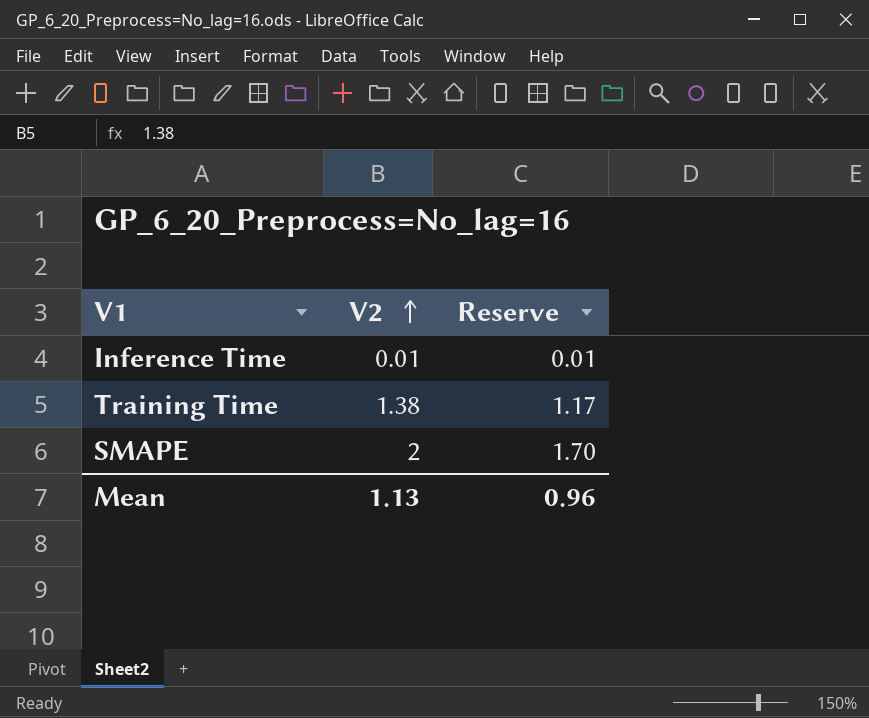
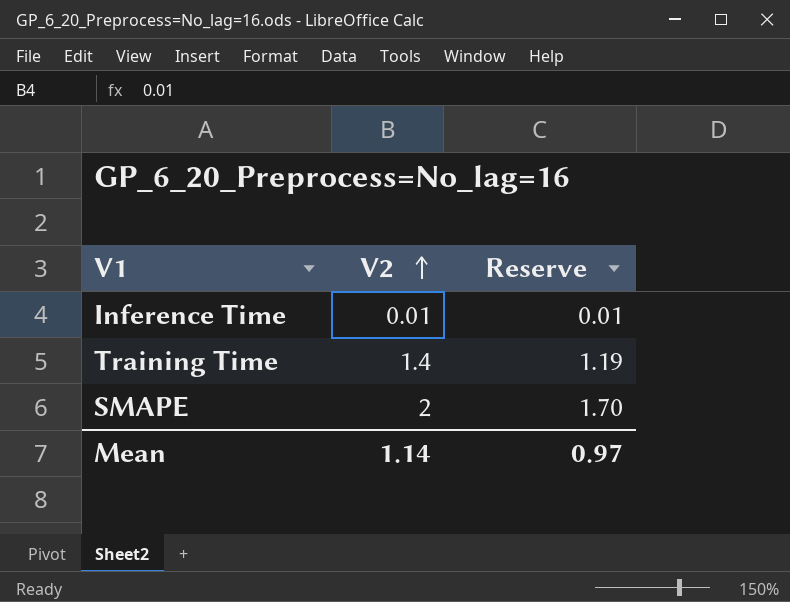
Training Time | V2: 1.38 -> 1.4
Training Time | Reserve: 1.17 -> 1.19
Mean | V2: 1.13 -> 1.14
Mean | Reserve: 0.96 -> 0.97

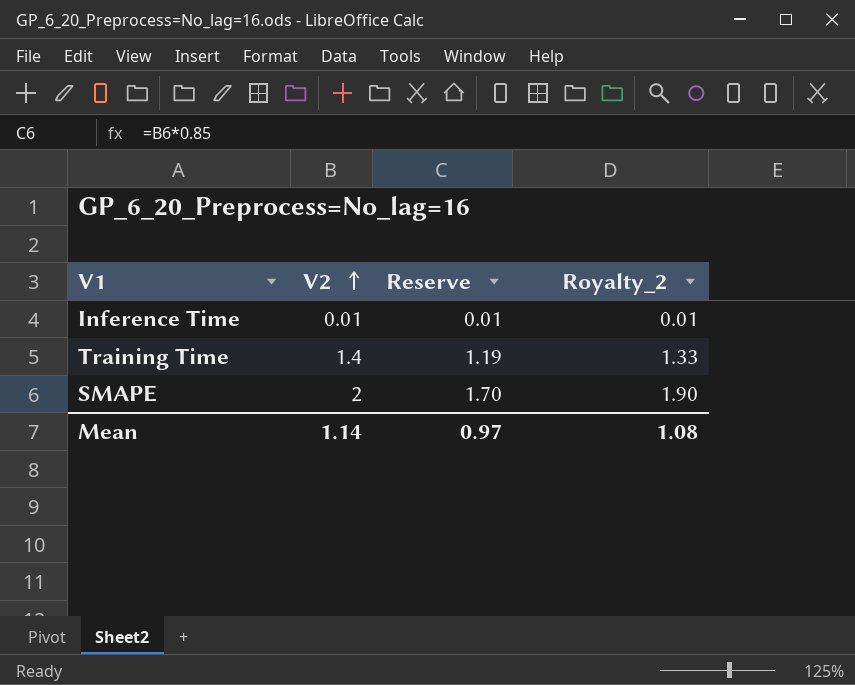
column Royalty_2 | formula: none -> [V2] * 0.95

